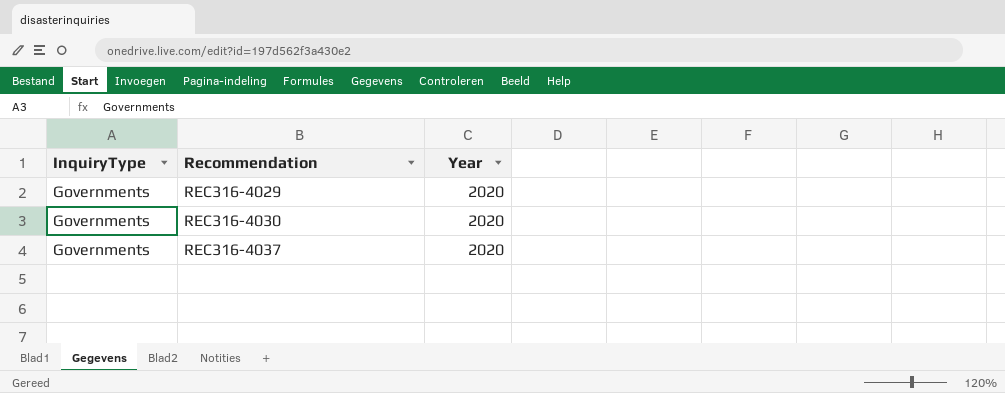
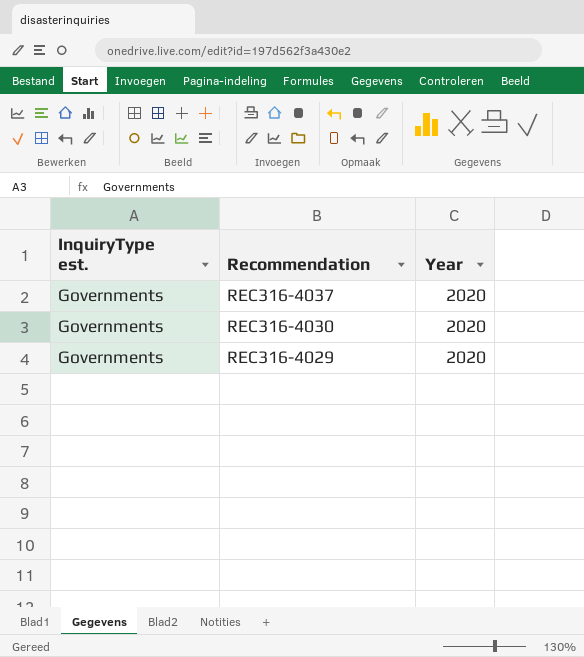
row order: Recommendation ascending -> Recommendation descending
column name: InquiryType -> InquiryType est.

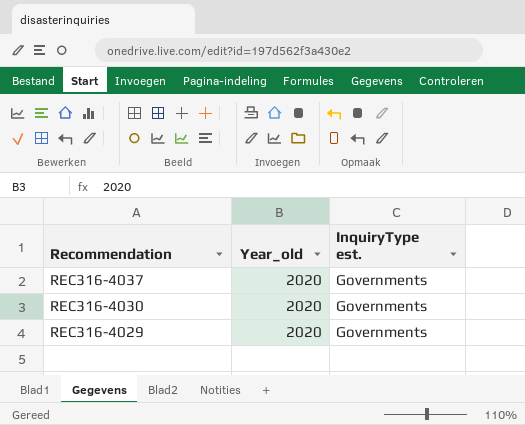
column name: Year -> Year_old
column InquiryType est. | position: 1 -> 3

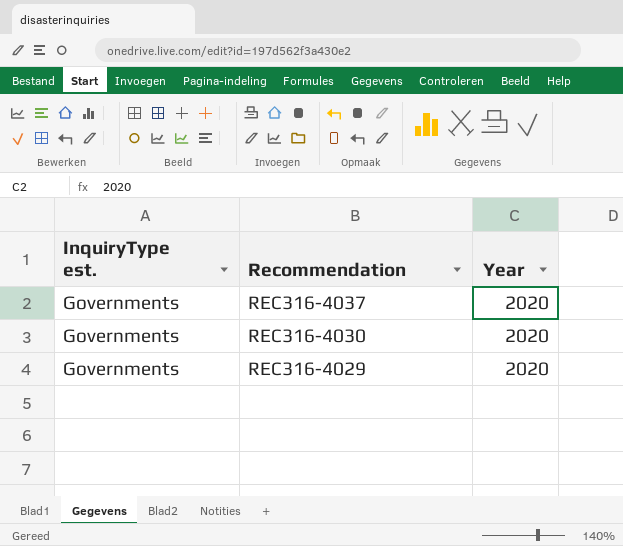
column InquiryType est. | position: 3 -> 1
column name: Year_old -> Year

